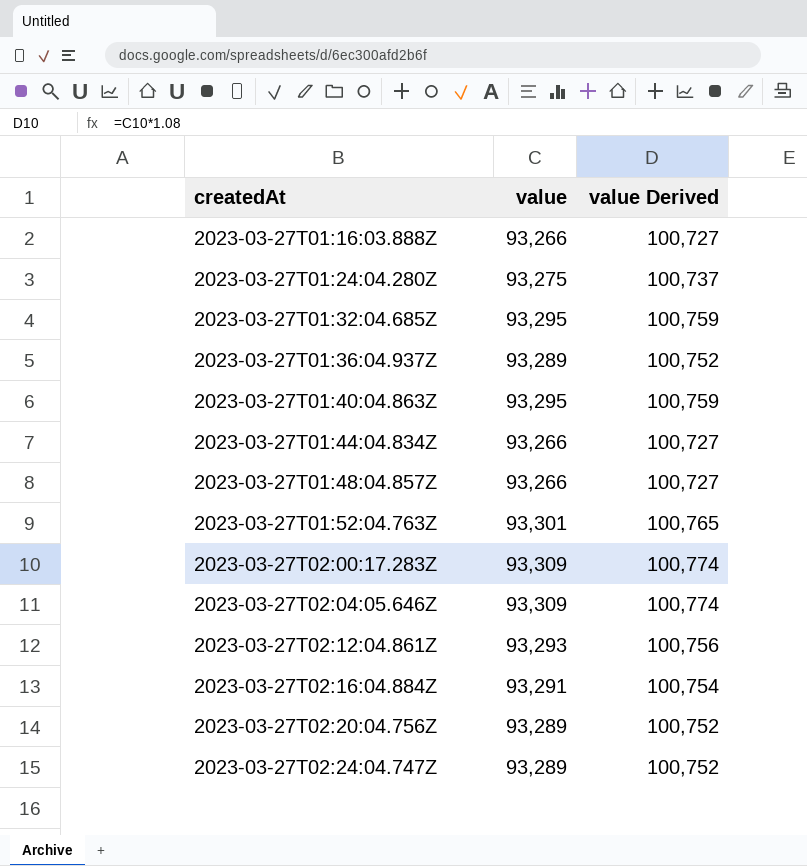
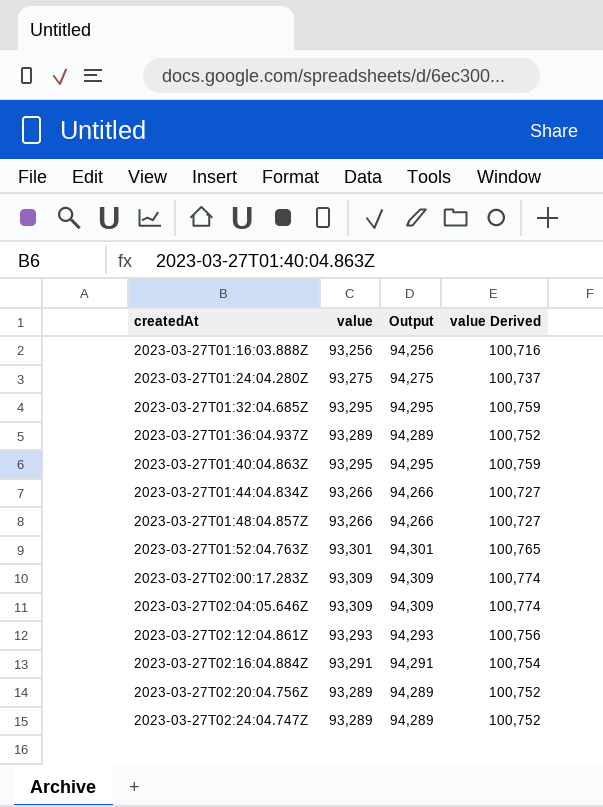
column Output | formula: none -> [value] + 1000
2023-03-27T01:16:03.888Z | value: 93,266 -> 93,256
2023-03-27T01:16:03.888Z | value Derived: 100,727 -> 100,716

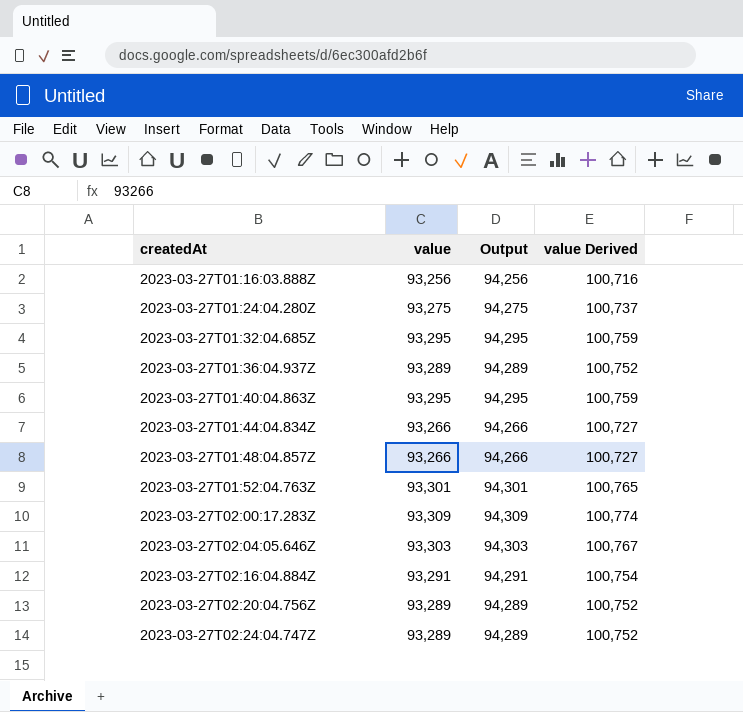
row 2023-03-27T02:12:04.861Z: 93,293 | 94,293 | 100,756 -> none
2023-03-27T02:04:05.646Z | value: 93,309 -> 93,303
2023-03-27T02:04:05.646Z | Output: 94,309 -> 94,303
2023-03-27T02:04:05.646Z | value Derived: 100,774 -> 100,767

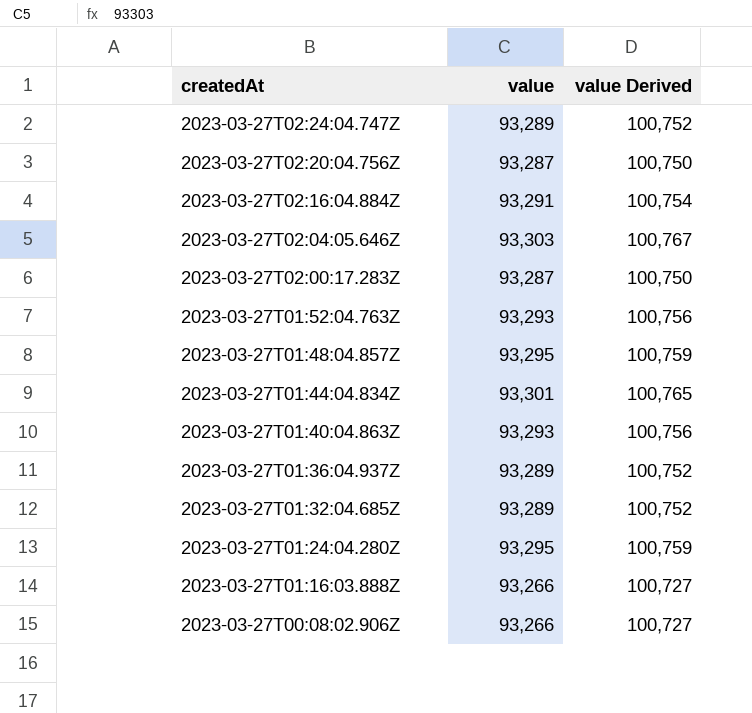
row order: createdAt ascending -> createdAt descending
column Output | formula: [value] + 1000 -> none
2023-03-27T02:20:04.756Z | value: 93,289 -> 93,287
2023-03-27T02:20:04.756Z | value Derived: 100,752 -> 100,750
2023-03-27T02:00:17.283Z | value: 93,309 -> 93,287
2023-03-27T02:00:17.283Z | value Derived: 100,774 -> 100,750
2023-03-27T01:52:04.763Z | value: 93,301 -> 93,293
2023-03-27T01:52:04.763Z | value Derived: 100,765 -> 100,756
2023-03-27T01:48:04.857Z | value: 93,266 -> 93,295
2023-03-27T01:48:04.857Z | value Derived: 100,727 -> 100,759
2023-03-27T01:44:04.834Z | value: 93,266 -> 93,301
2023-03-27T01:44:04.834Z | value Derived: 100,727 -> 100,765
2023-03-27T01:40:04.863Z | value: 93,295 -> 93,293
2023-03-27T01:40:04.863Z | value Derived: 100,759 -> 100,756
2023-03-27T01:32:04.685Z | value: 93,295 -> 93,289
2023-03-27T01:32:04.685Z | value Derived: 100,759 -> 100,752
2023-03-27T01:24:04.280Z | value: 93,275 -> 93,295
2023-03-27T01:24:04.280Z | value Derived: 100,737 -> 100,759
2023-03-27T01:16:03.888Z | value: 93,256 -> 93,266
2023-03-27T01:16:03.888Z | value Derived: 100,716 -> 100,727
row 2023-03-27T00:08:02.906Z: none -> 93,266 | 100,727

